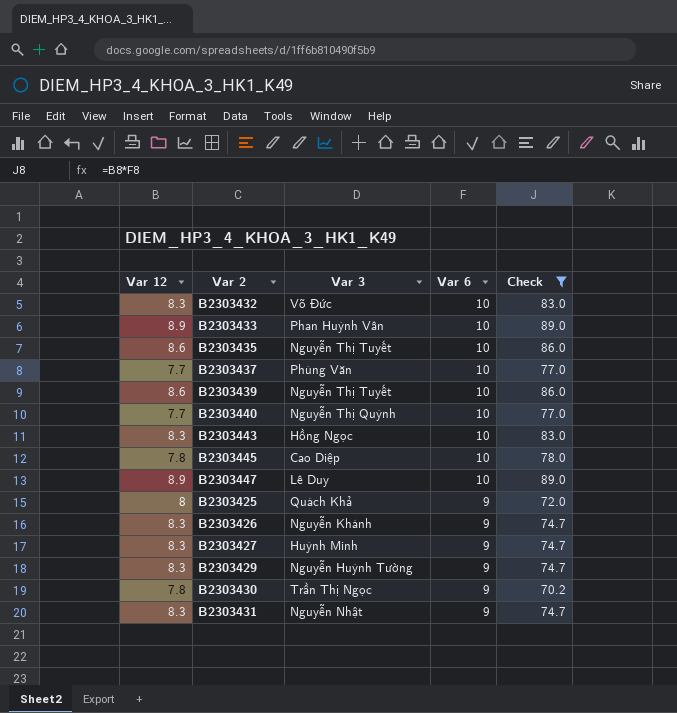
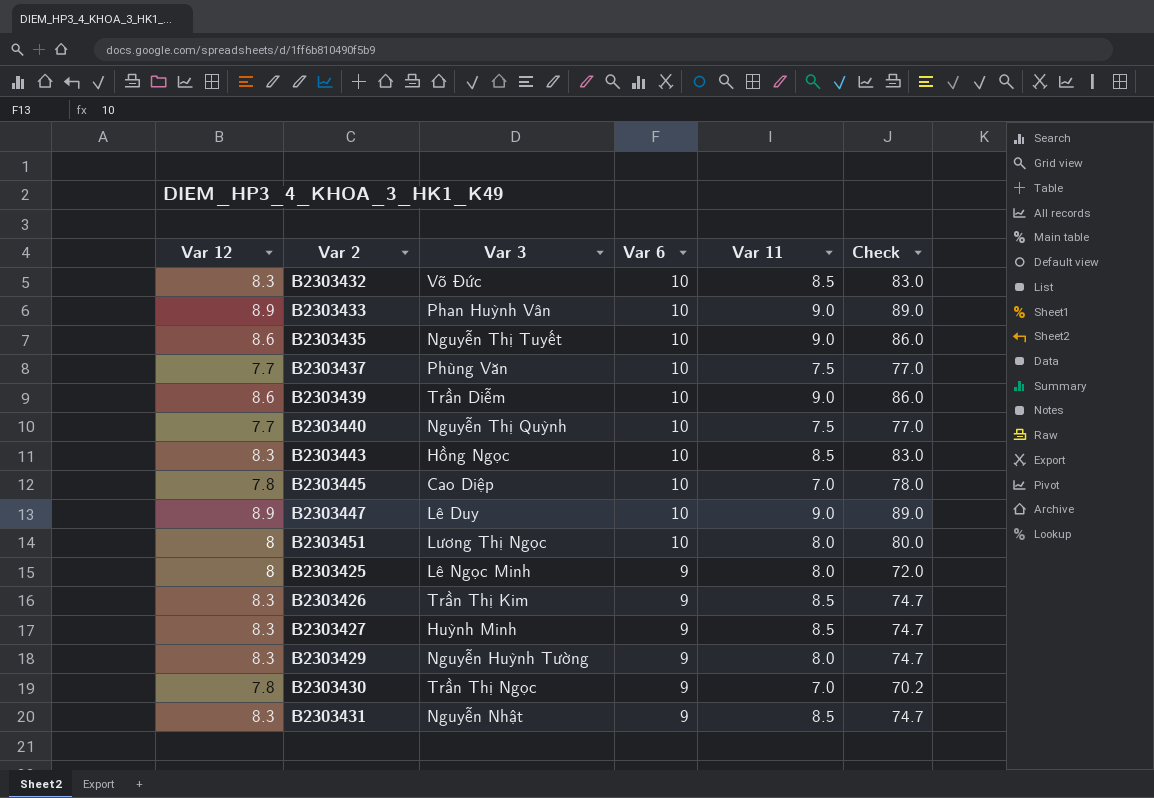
filter: Check != 80.0 -> none
column Var 11 | position: none -> 5
B2303439 | Var 3: Nguyễn Thị Tuyết -> Trần Diễm
B2303425 | Var 3: Quách Khả -> Lê Ngọc Minh
B2303426 | Var 3: Nguyễn Khánh -> Trần Thị Kim

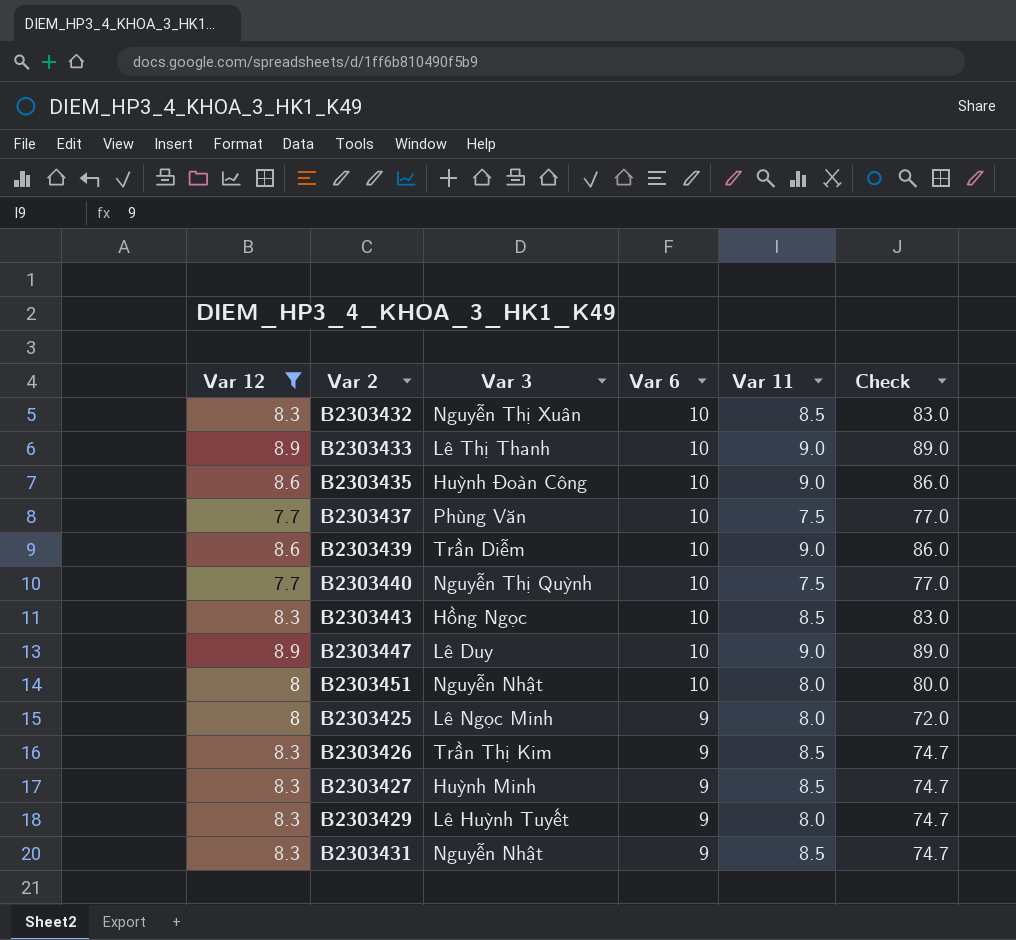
filter: none -> Var 12 != 7.8
B2303432 | Var 3: Võ Đức -> Nguyễn Thị Xuân
B2303433 | Var 3: Phan Huỳnh Vân -> Lê Thị Thanh
B2303435 | Var 3: Nguyễn Thị Tuyết -> Huỳnh Đoàn Công
B2303451 | Var 3: Lương Thị Ngọc -> Nguyễn Nhật
B2303429 | Var 3: Nguyễn Huỳnh Tường -> Lê Huỳnh Tuyết

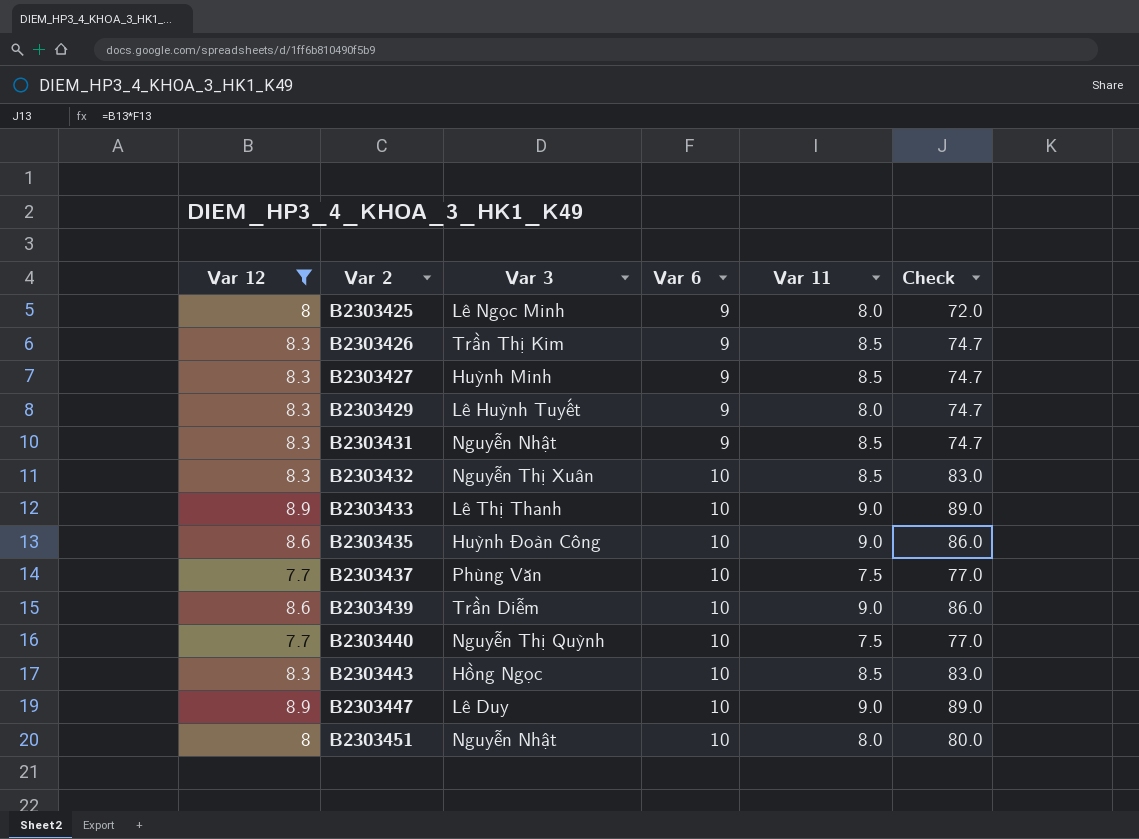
row order: Var 6 descending -> Var 2 ascending

